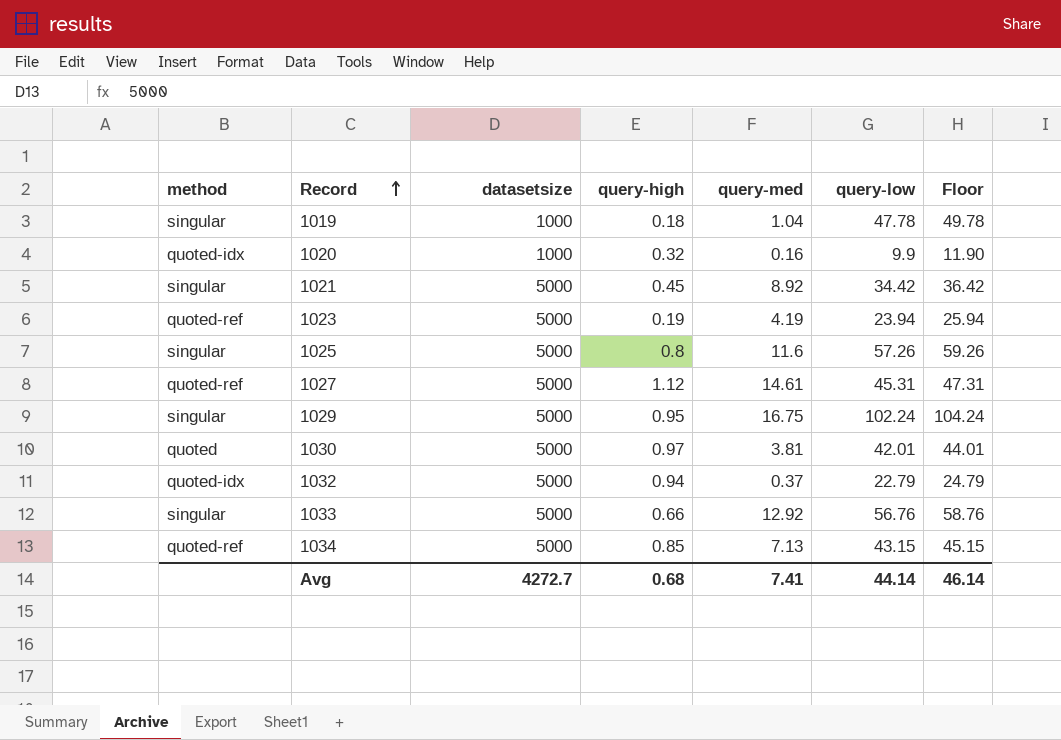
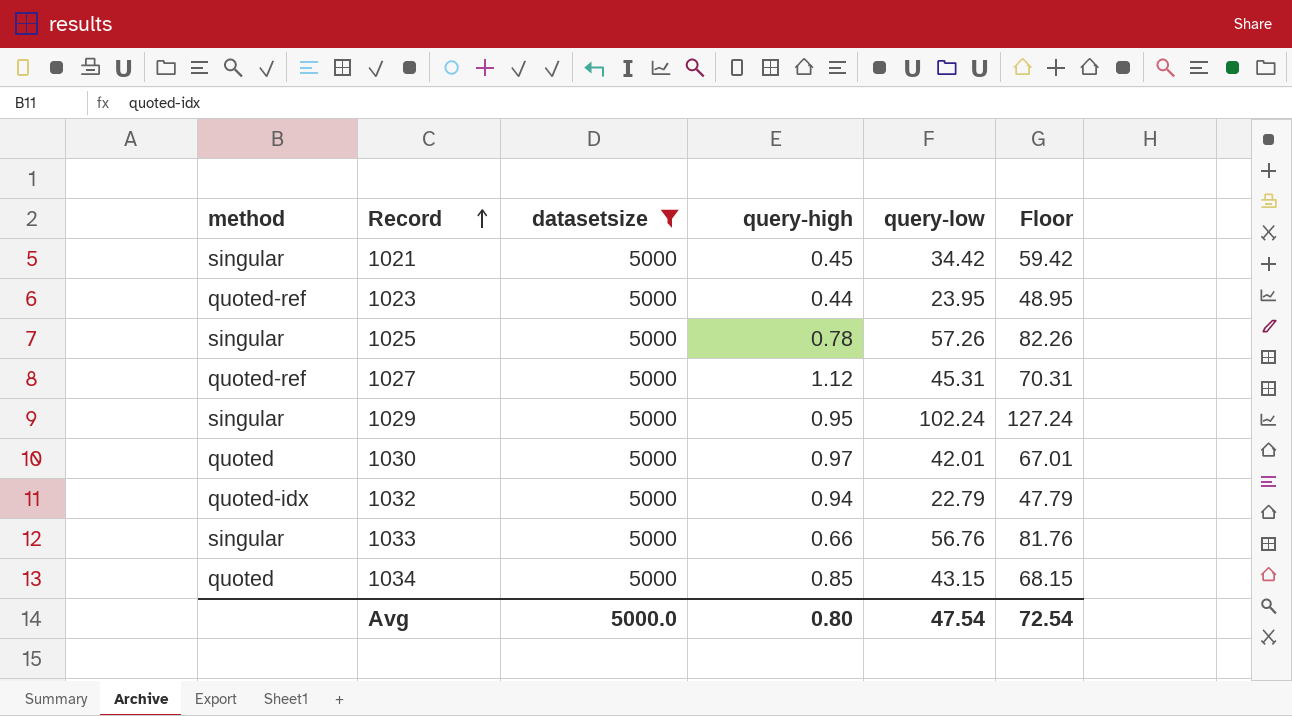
filter: none -> datasetsize = 5000
column query-med | position: 5 -> none
column Floor | formula: [query-low] + 2 -> [query-low] + 25
1023 | query-high: 0.19 -> 0.44
1023 | query-low: 23.94 -> 23.95
1025 | query-high: 0.8 -> 0.78
1034 | method: quoted-ref -> quoted
Avg | datasetsize: 4272.7 -> 5000.0
Avg | query-high: 0.68 -> 0.80
Avg | query-low: 44.14 -> 47.54
Avg | Floor: 46.14 -> 72.54

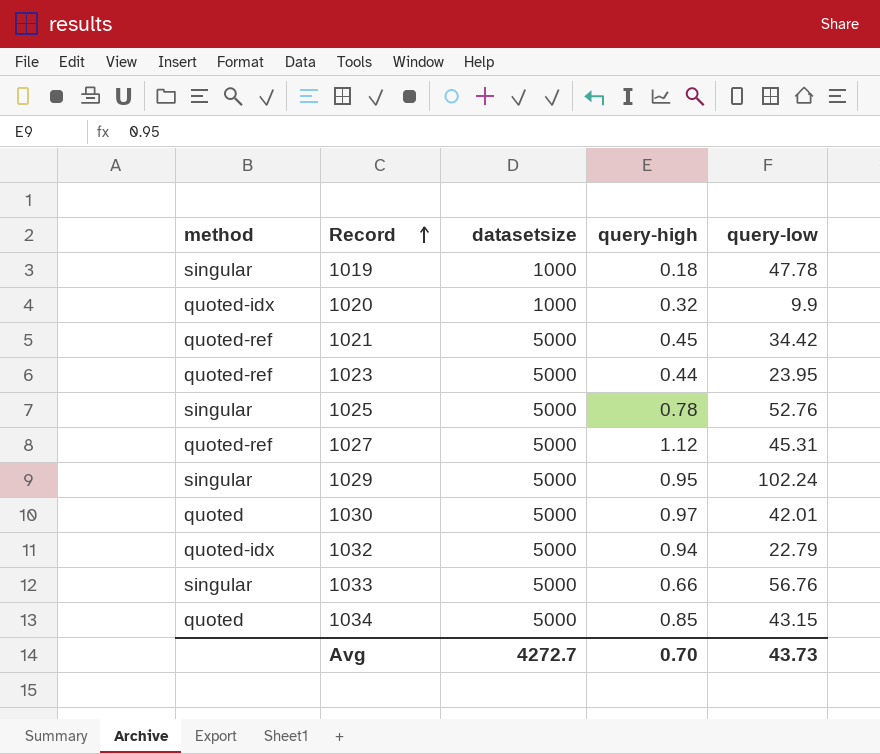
filter: datasetsize = 5000 -> none
column Floor | formula: [query-low] + 25 -> none
1021 | method: singular -> quoted-ref
1025 | query-low: 57.26 -> 52.76
Avg | datasetsize: 5000.0 -> 4272.7
Avg | query-high: 0.80 -> 0.70
Avg | query-low: 47.54 -> 43.73

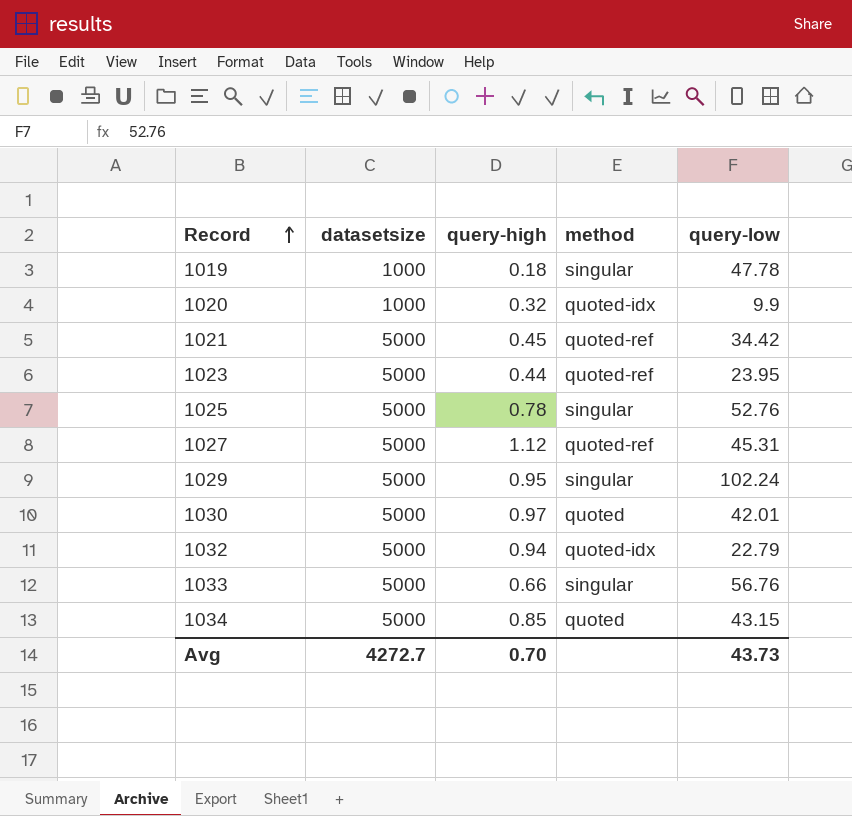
column method | position: 1 -> 4

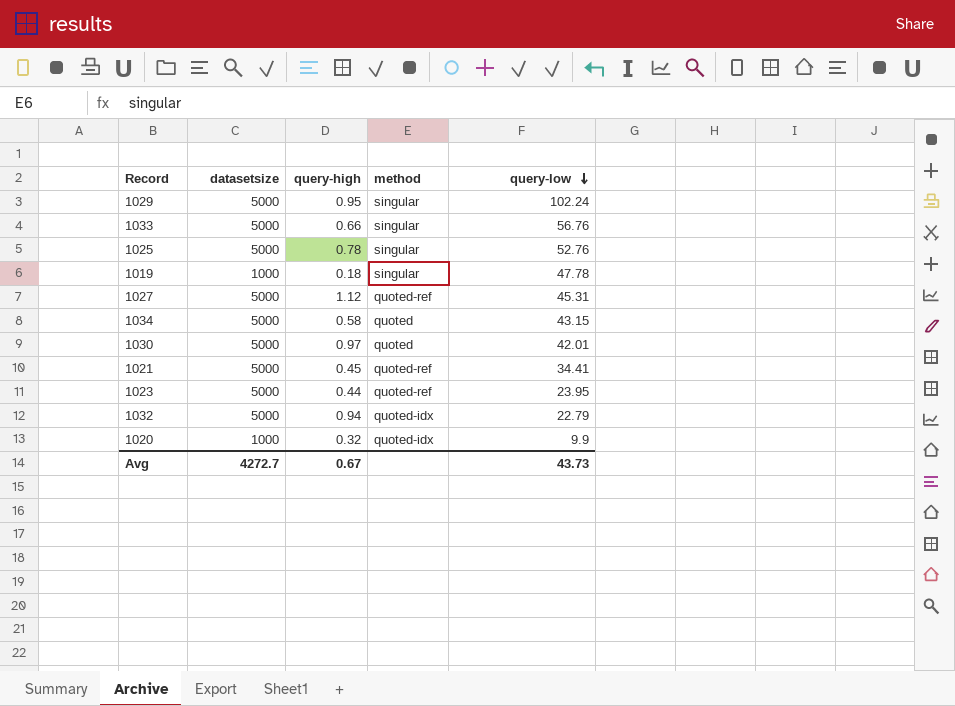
row order: Record ascending -> query-low descending
1034 | query-high: 0.85 -> 0.58
1021 | query-low: 34.42 -> 34.41
Avg | query-high: 0.70 -> 0.67

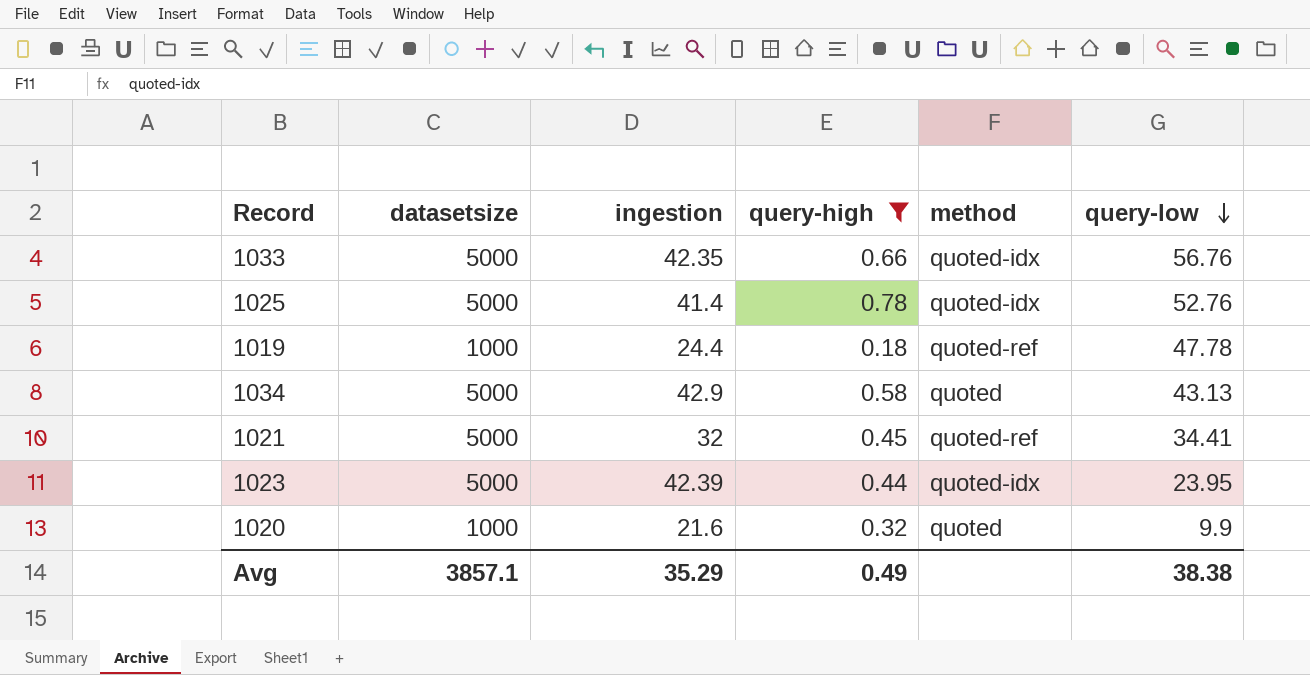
filter: none -> query-high <= 0.78
column ingestion | position: none -> 3
1033 | method: singular -> quoted-idx
1025 | method: singular -> quoted-idx
1019 | method: singular -> quoted-ref
1034 | query-low: 43.15 -> 43.13
1023 | method: quoted-ref -> quoted-idx
1020 | method: quoted-idx -> quoted
Avg | datasetsize: 4272.7 -> 3857.1
Avg | query-high: 0.67 -> 0.49
Avg | query-low: 43.73 -> 38.38

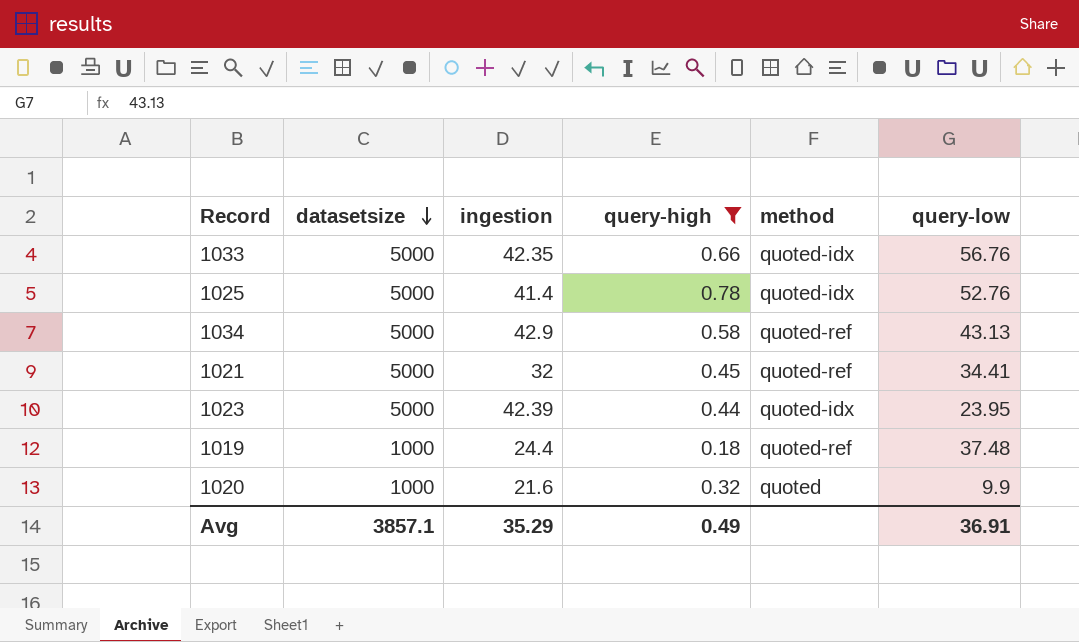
row order: query-low descending -> datasetsize descending
1034 | method: quoted -> quoted-ref
1019 | query-low: 47.78 -> 37.48
Avg | query-low: 38.38 -> 36.91

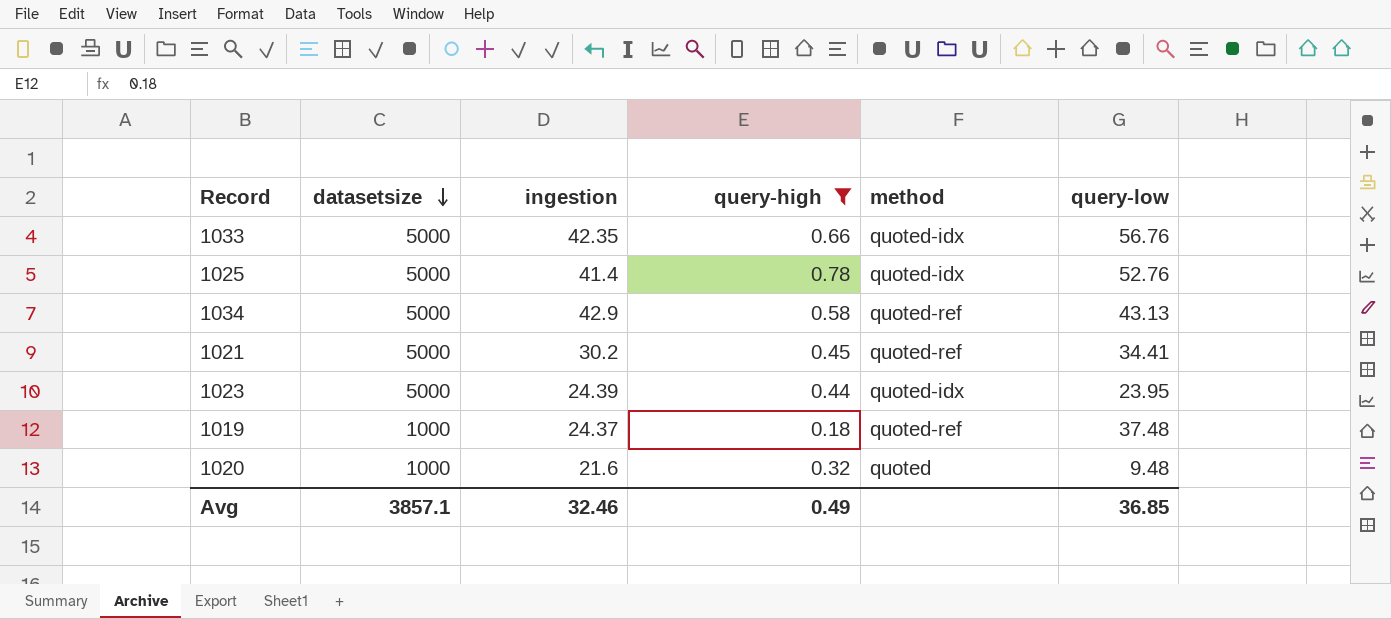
1021 | ingestion: 32 -> 30.2
1023 | ingestion: 42.39 -> 24.39
1019 | ingestion: 24.4 -> 24.37
1020 | query-low: 9.9 -> 9.48
Avg | ingestion: 35.29 -> 32.46
Avg | query-low: 36.91 -> 36.85

